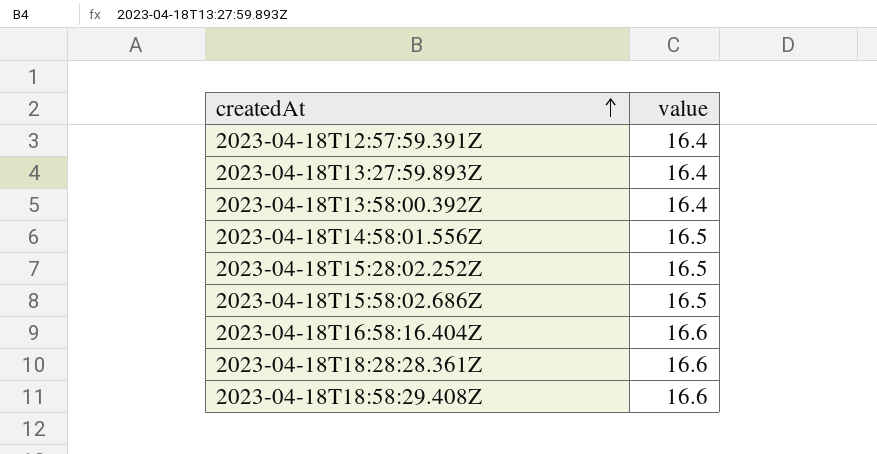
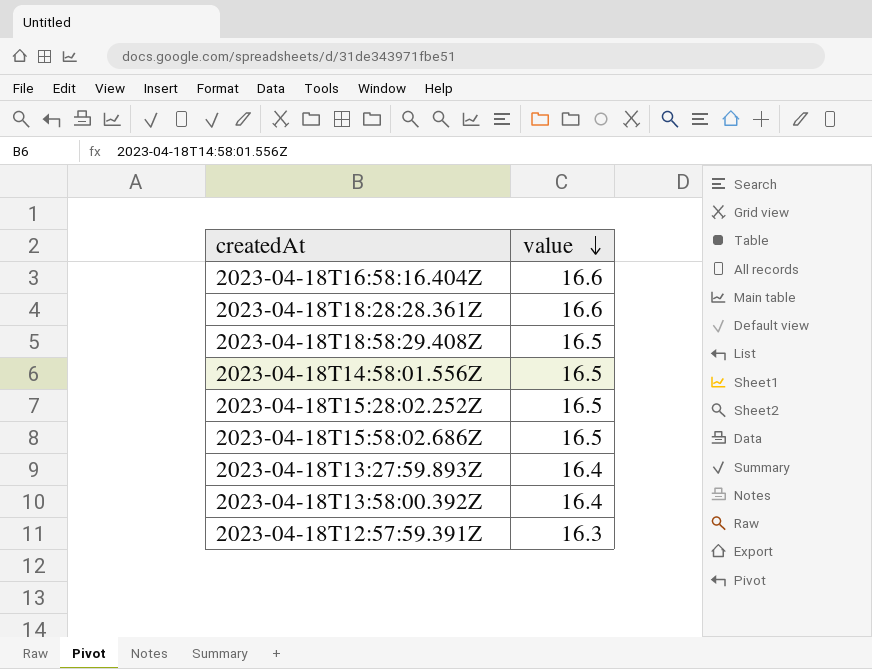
row order: createdAt ascending -> value descending
2023-04-18T18:58:29.408Z | value: 16.6 -> 16.5
2023-04-18T12:57:59.391Z | value: 16.4 -> 16.3

